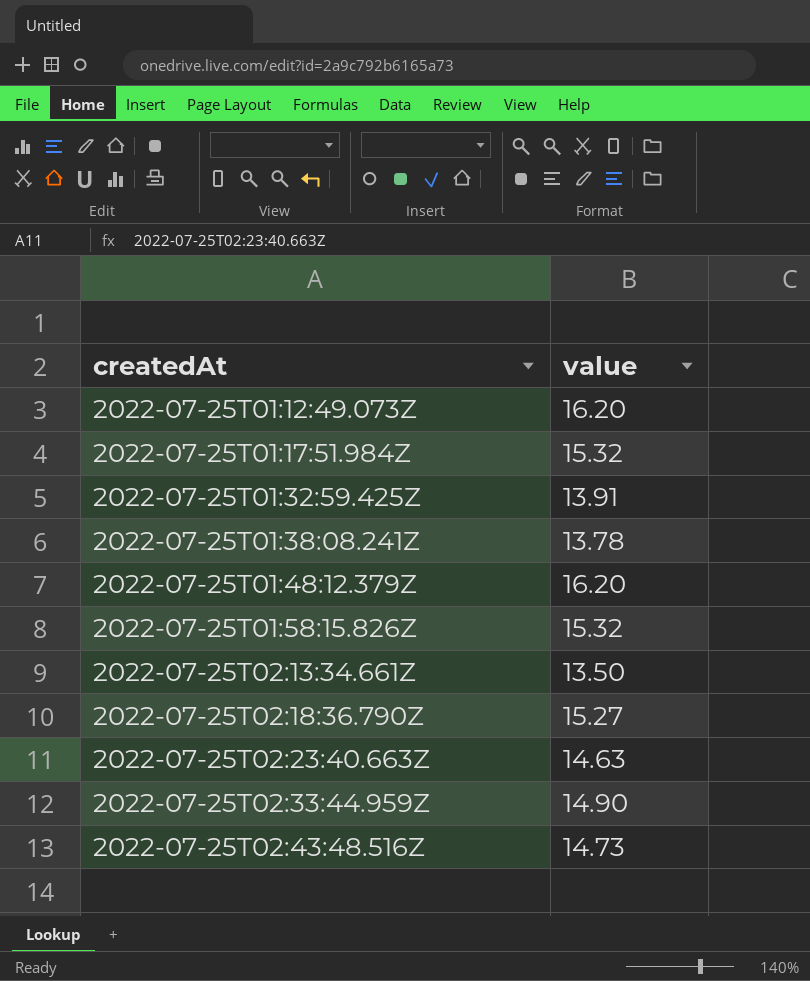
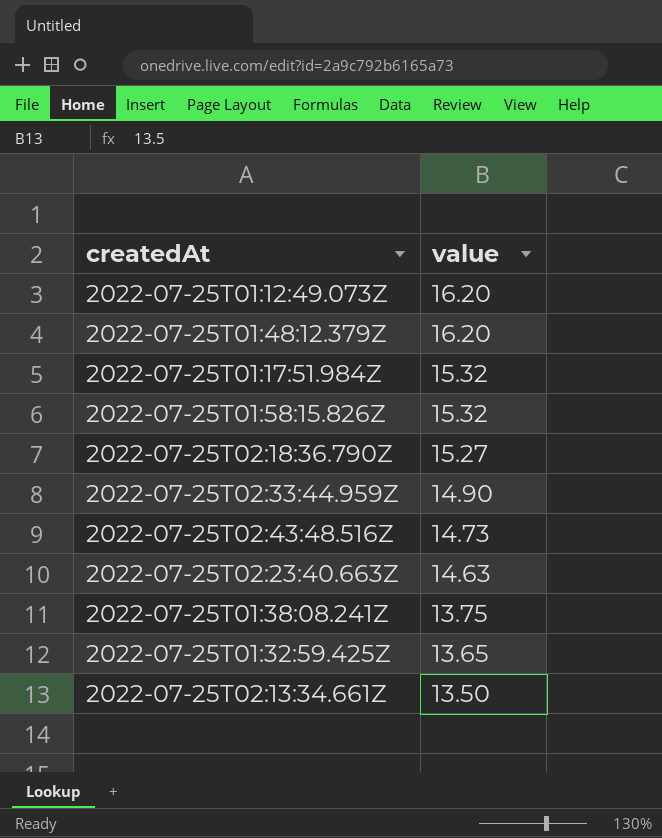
row order: createdAt ascending -> value descending
2022-07-25T01:38:08.241Z | value: 13.78 -> 13.75
2022-07-25T01:32:59.425Z | value: 13.91 -> 13.65

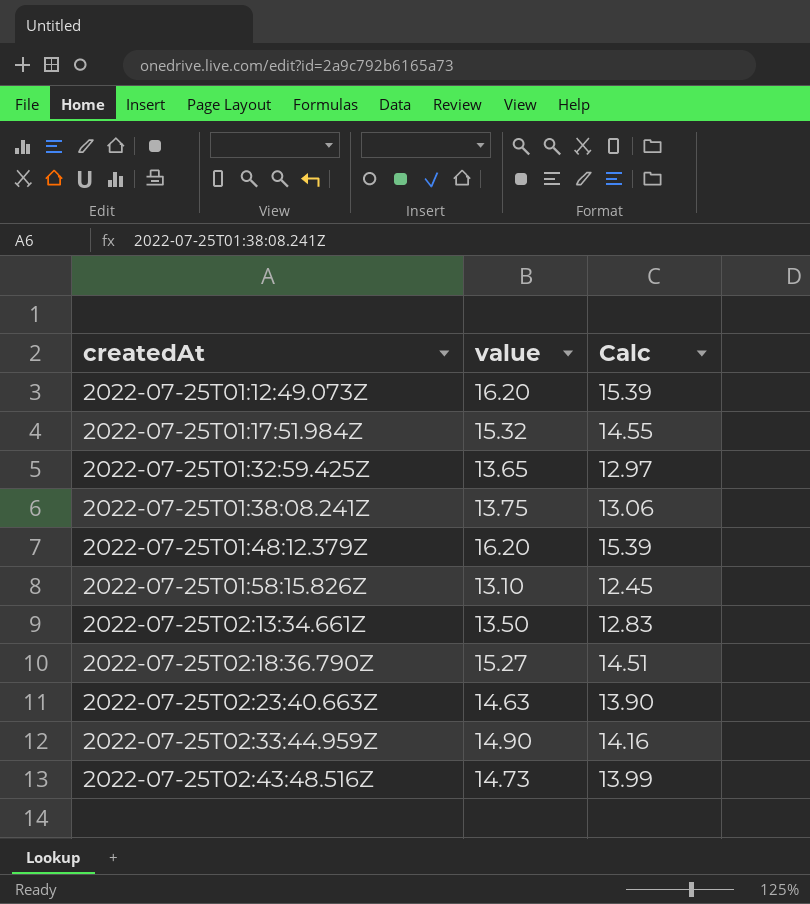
row order: value descending -> createdAt ascending
column Calc | formula: none -> [value] * 0.95
2022-07-25T01:58:15.826Z | value: 15.32 -> 13.10

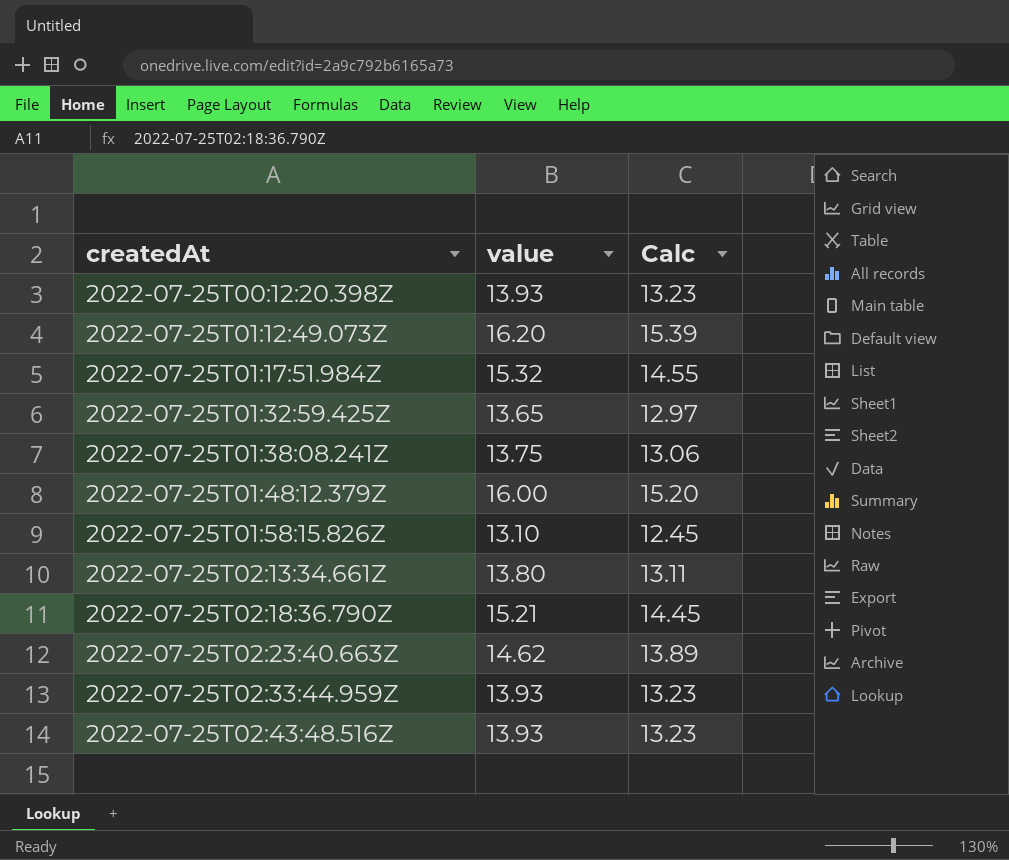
row 2022-07-25T00:12:20.398Z: none -> 13.93 | 13.23
2022-07-25T01:48:12.379Z | value: 16.20 -> 16.00
2022-07-25T01:48:12.379Z | Calc: 15.39 -> 15.20
2022-07-25T02:13:34.661Z | value: 13.50 -> 13.80
2022-07-25T02:13:34.661Z | Calc: 12.83 -> 13.11
2022-07-25T02:18:36.790Z | value: 15.27 -> 15.21
2022-07-25T02:18:36.790Z | Calc: 14.51 -> 14.45
2022-07-25T02:23:40.663Z | value: 14.63 -> 14.62
2022-07-25T02:23:40.663Z | Calc: 13.90 -> 13.89
2022-07-25T02:33:44.959Z | value: 14.90 -> 13.93
2022-07-25T02:33:44.959Z | Calc: 14.16 -> 13.23
2022-07-25T02:43:48.516Z | value: 14.73 -> 13.93
2022-07-25T02:43:48.516Z | Calc: 13.99 -> 13.23

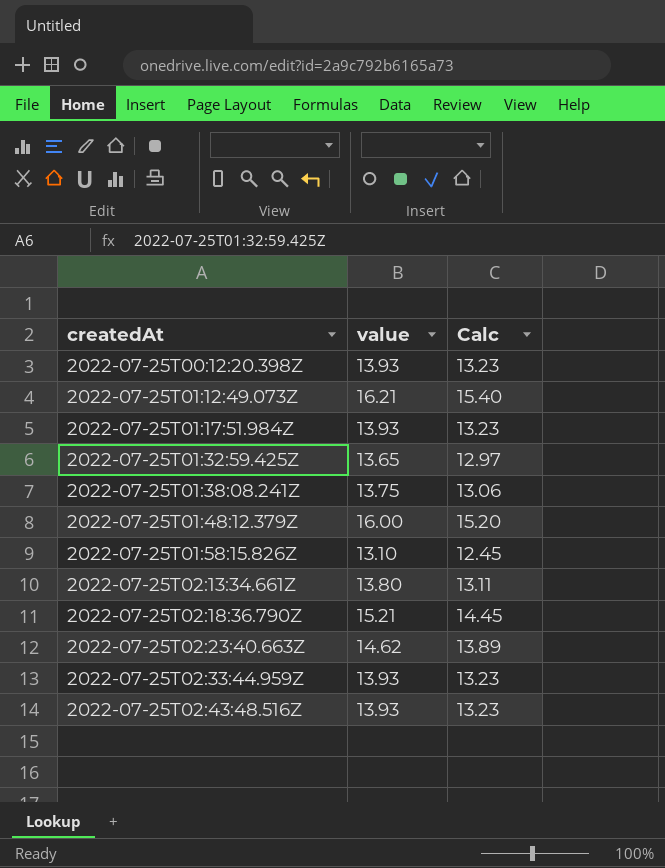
2022-07-25T01:12:49.073Z | value: 16.20 -> 16.21
2022-07-25T01:12:49.073Z | Calc: 15.39 -> 15.40
2022-07-25T01:17:51.984Z | value: 15.32 -> 13.93
2022-07-25T01:17:51.984Z | Calc: 14.55 -> 13.23

